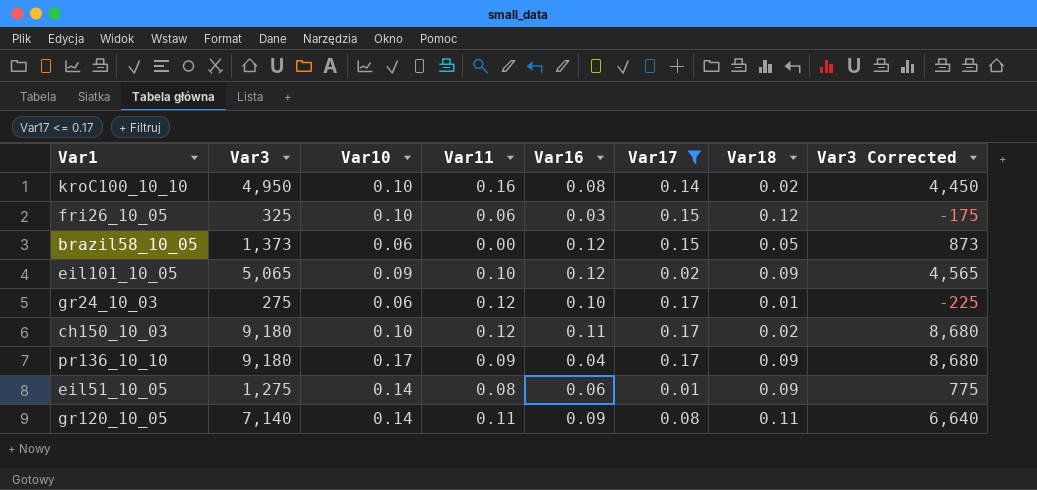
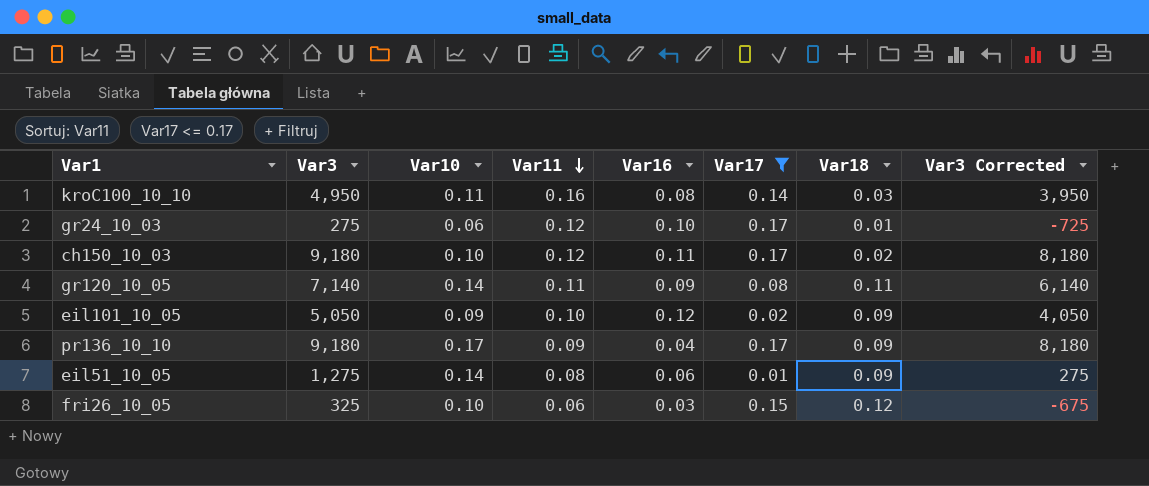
row order: none -> Var11 descending
column Var3 Corrected | formula: [Var3] - 500 -> [Var3] - 1000
row brazil58_10_05: 1,373 | 0.06 | 0.00 | 0.12 | 0.15 | 0.05 | 873 -> none
kroC100_10_10 | Var10: 0.10 -> 0.11
kroC100_10_10 | Var18: 0.02 -> 0.03
eil101_10_05 | Var3: 5,065 -> 5,050

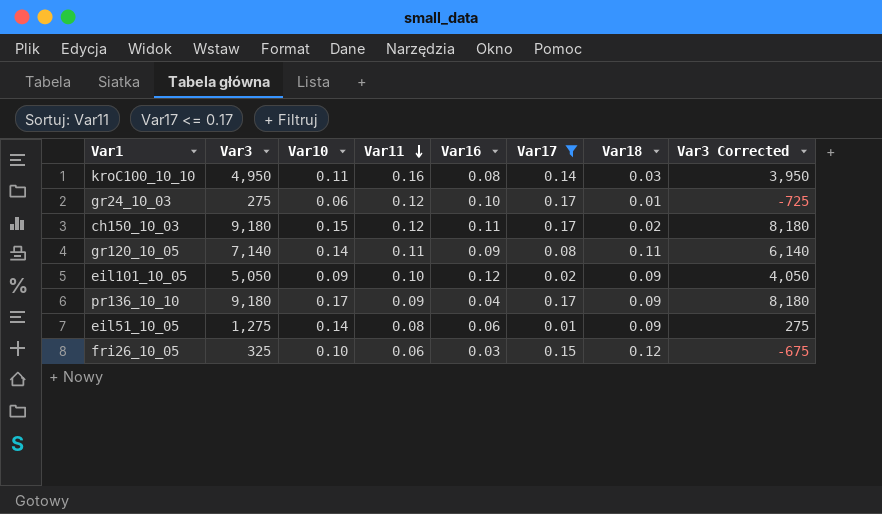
ch150_10_03 | Var10: 0.10 -> 0.15

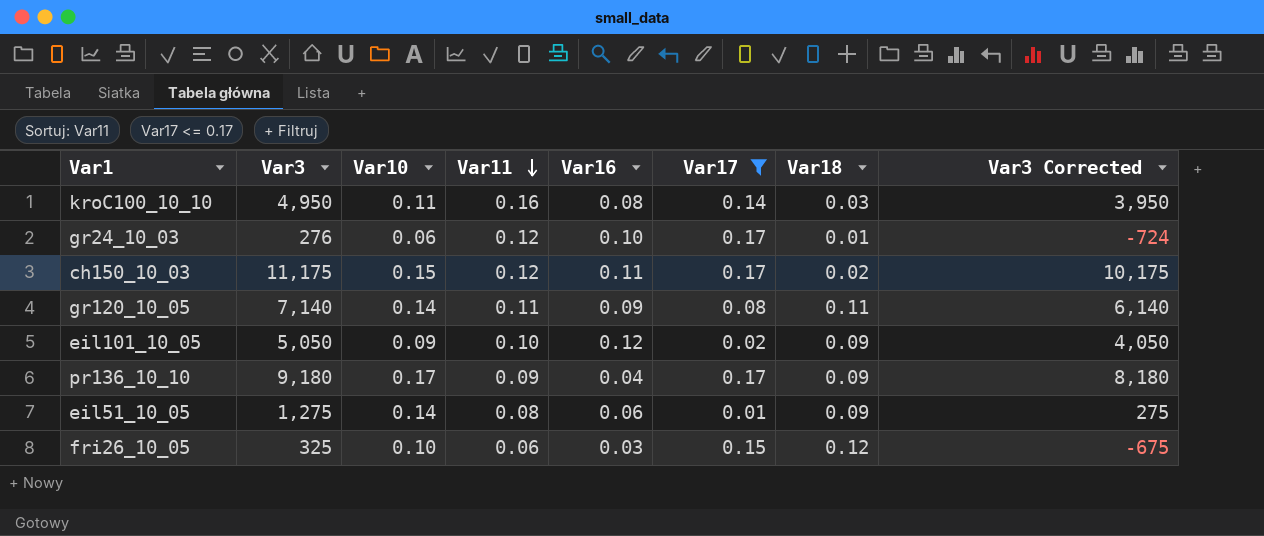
gr24_10_03 | Var3: 275 -> 276
gr24_10_03 | Var3 Corrected: -725 -> -724
ch150_10_03 | Var3: 9,180 -> 11,175
ch150_10_03 | Var3 Corrected: 8,180 -> 10,175

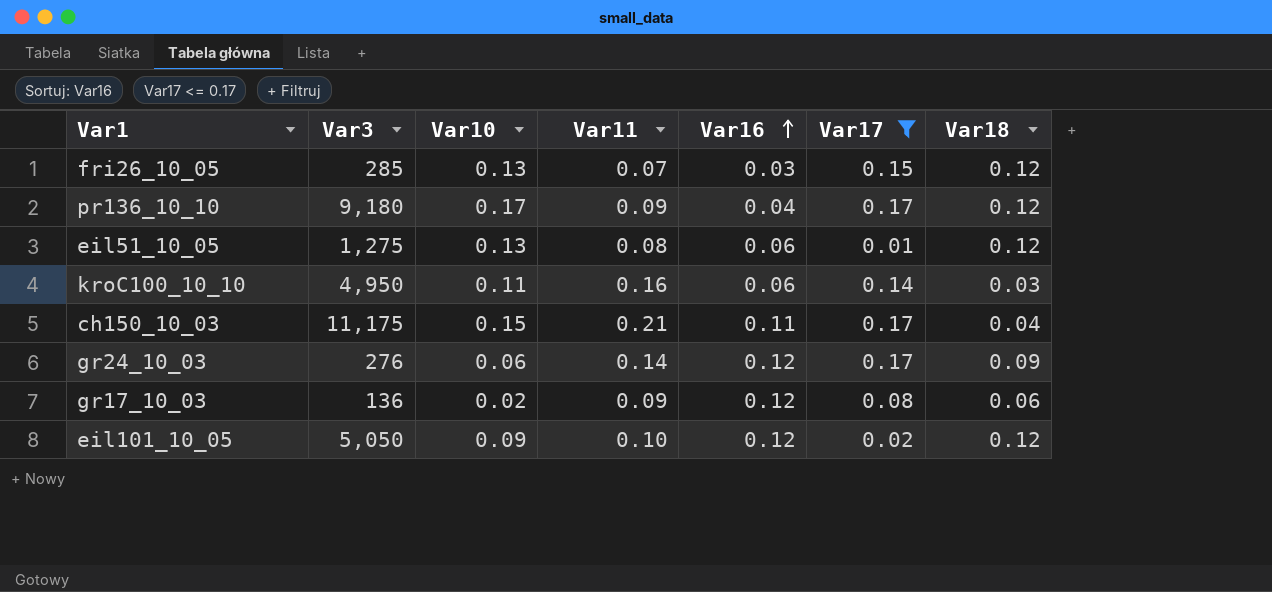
row order: Var11 descending -> Var16 ascending
column Var3 Corrected | formula: [Var3] - 1000 -> none
row gr120_10_05: 7,140 | 0.14 | 0.11 | 0.09 | 0.08 | 0.11 | 6,140 -> none
fri26_10_05 | Var3: 325 -> 285
fri26_10_05 | Var10: 0.10 -> 0.13
fri26_10_05 | Var11: 0.06 -> 0.07
pr136_10_10 | Var18: 0.09 -> 0.12
eil51_10_05 | Var10: 0.14 -> 0.13
eil51_10_05 | Var18: 0.09 -> 0.12
kroC100_10_10 | Var16: 0.08 -> 0.06
ch150_10_03 | Var11: 0.12 -> 0.21
ch150_10_03 | Var18: 0.02 -> 0.04
gr24_10_03 | Var11: 0.12 -> 0.14
gr24_10_03 | Var16: 0.10 -> 0.12
gr24_10_03 | Var18: 0.01 -> 0.09
row gr17_10_03: none -> 136 | 0.02 | 0.09 | 0.12 | 0.08 | 0.06
eil101_10_05 | Var18: 0.09 -> 0.12

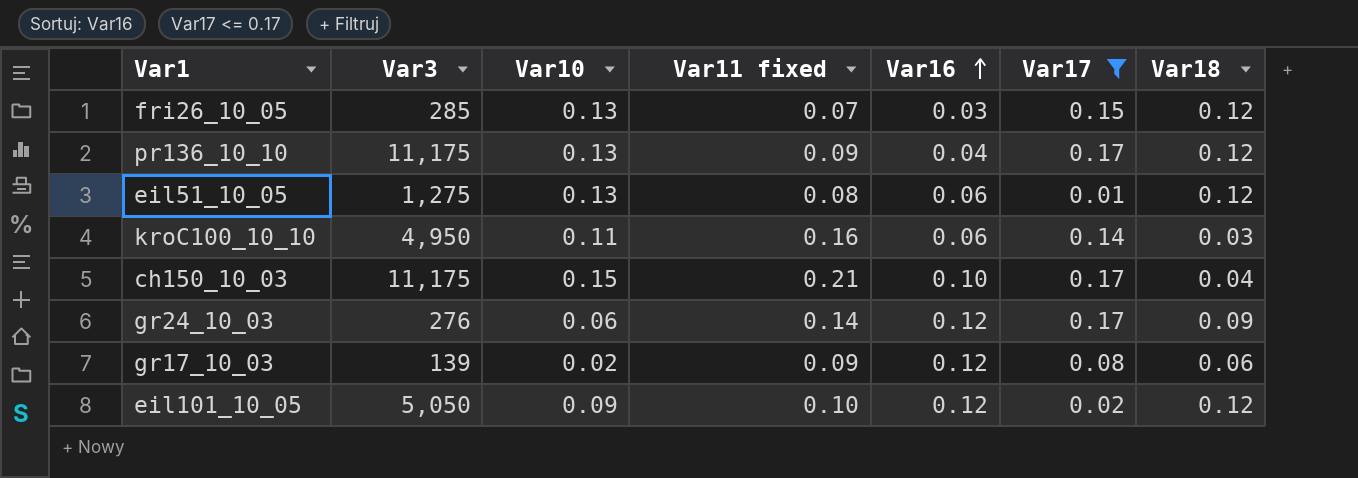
column name: Var11 -> Var11 fixed
pr136_10_10 | Var3: 9,180 -> 11,175
pr136_10_10 | Var10: 0.17 -> 0.13
ch150_10_03 | Var16: 0.11 -> 0.10
gr17_10_03 | Var3: 136 -> 139

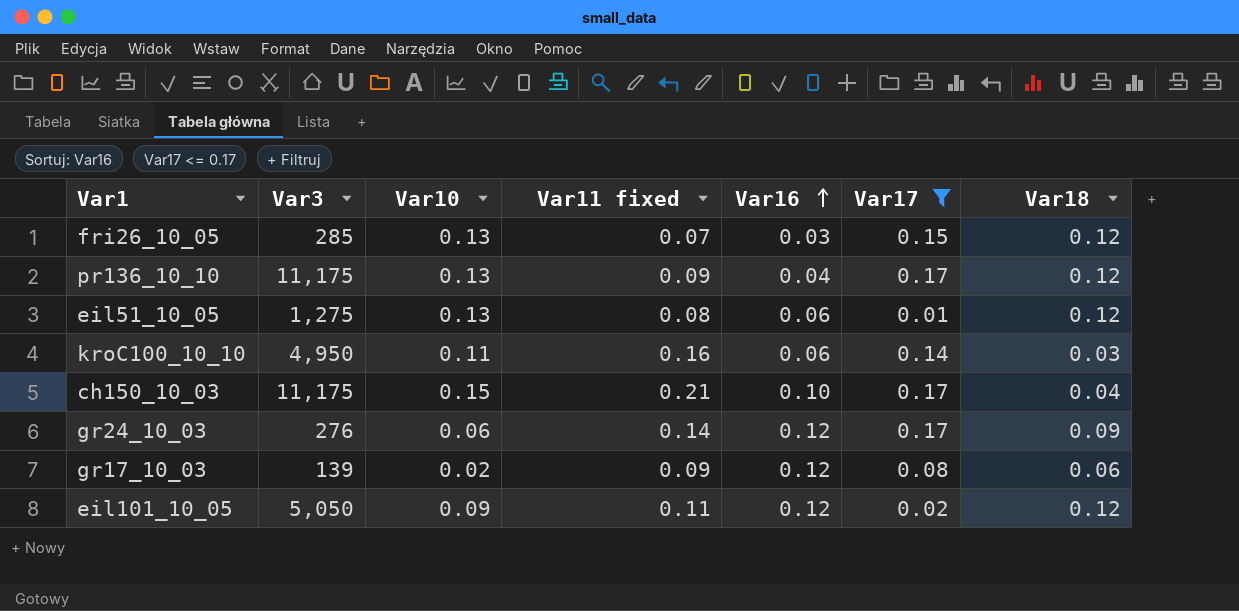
eil101_10_05 | Var11 fixed: 0.10 -> 0.11

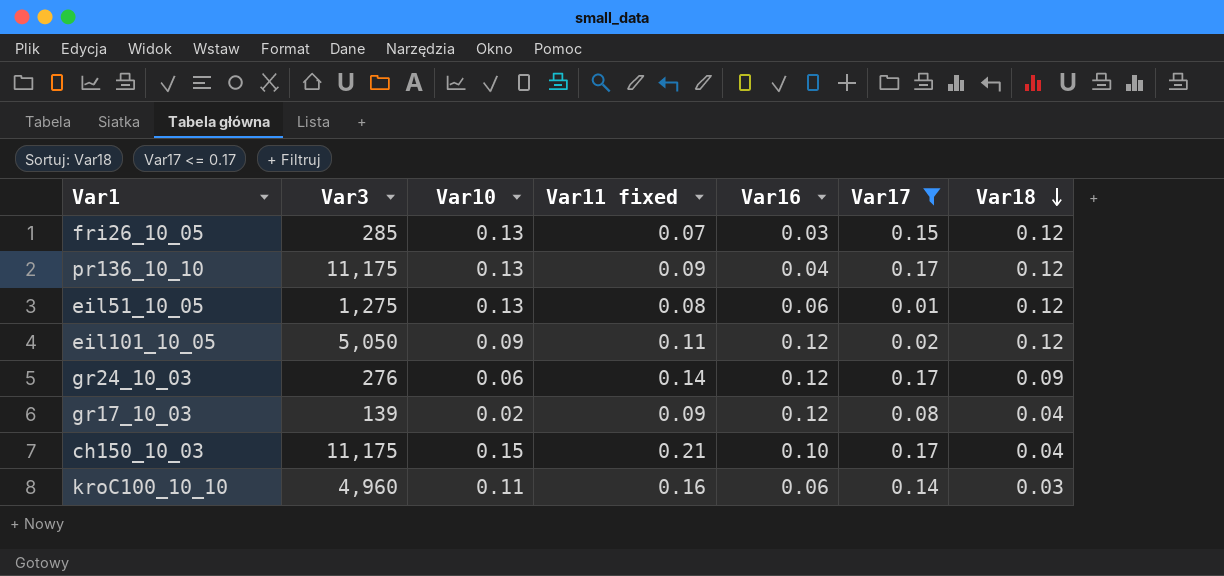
row order: Var16 ascending -> Var18 descending
gr17_10_03 | Var18: 0.06 -> 0.04
kroC100_10_10 | Var3: 4,950 -> 4,960

